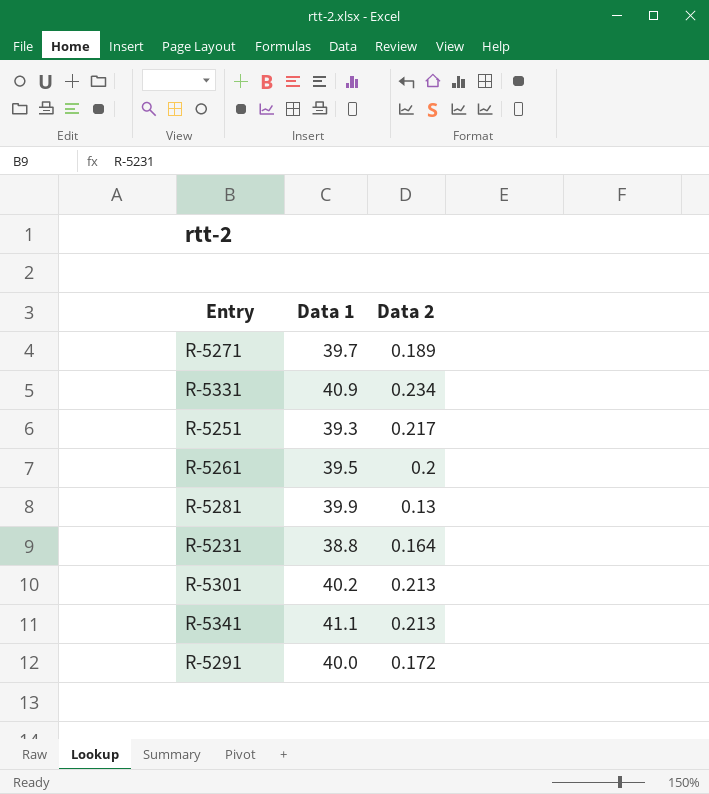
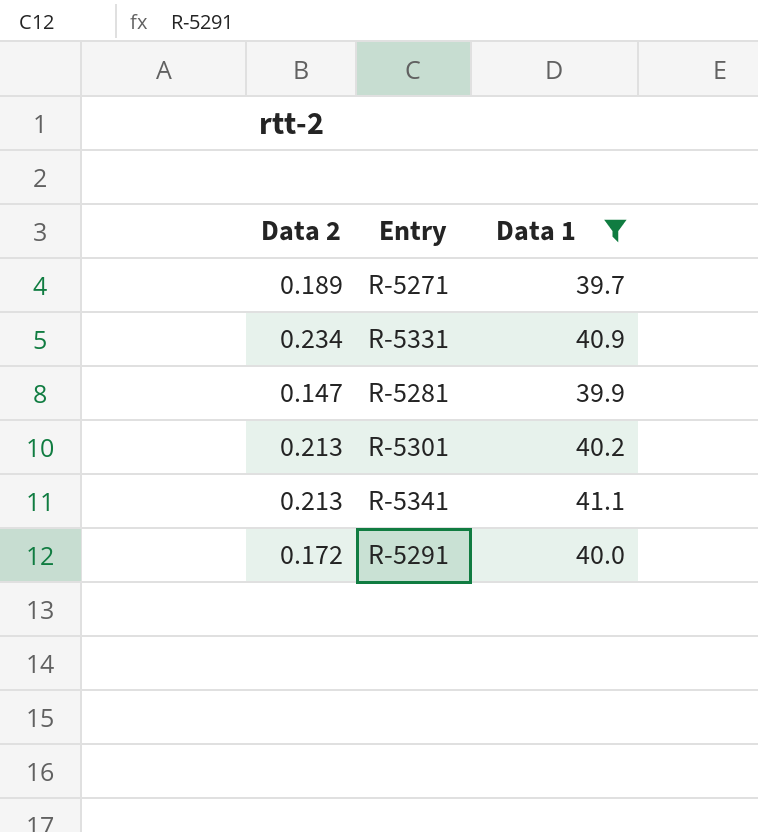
filter: none -> Data 1 >= 39.7
column Data 2 | position: 3 -> 1
R-5281 | Data 2: 0.13 -> 0.147

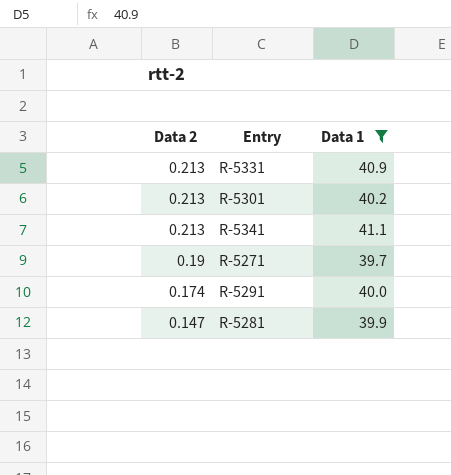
row order: none -> Data 2 descending
R-5331 | Data 2: 0.234 -> 0.213
R-5271 | Data 2: 0.189 -> 0.19
R-5291 | Data 2: 0.172 -> 0.174

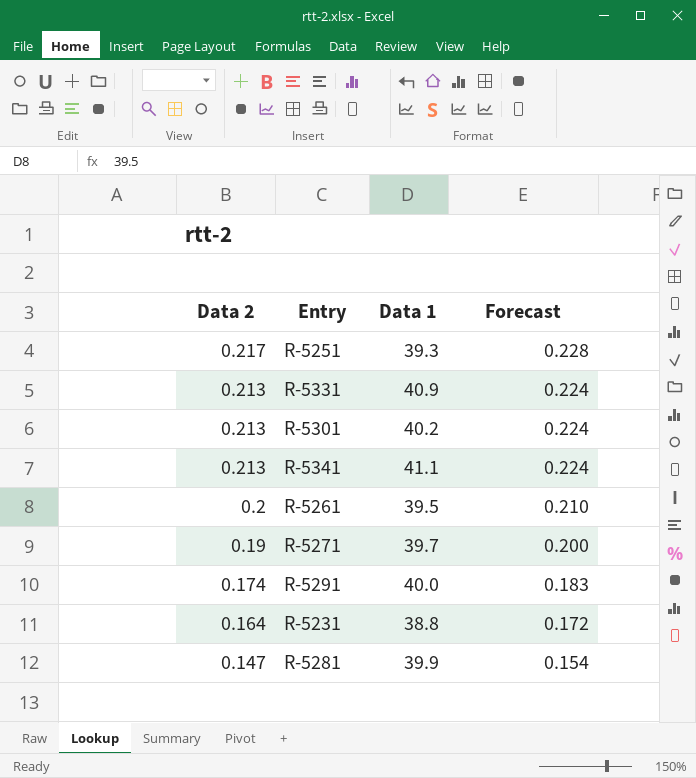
filter: Data 1 >= 39.7 -> none
column Forecast | formula: none -> [Data 2] * 1.05

